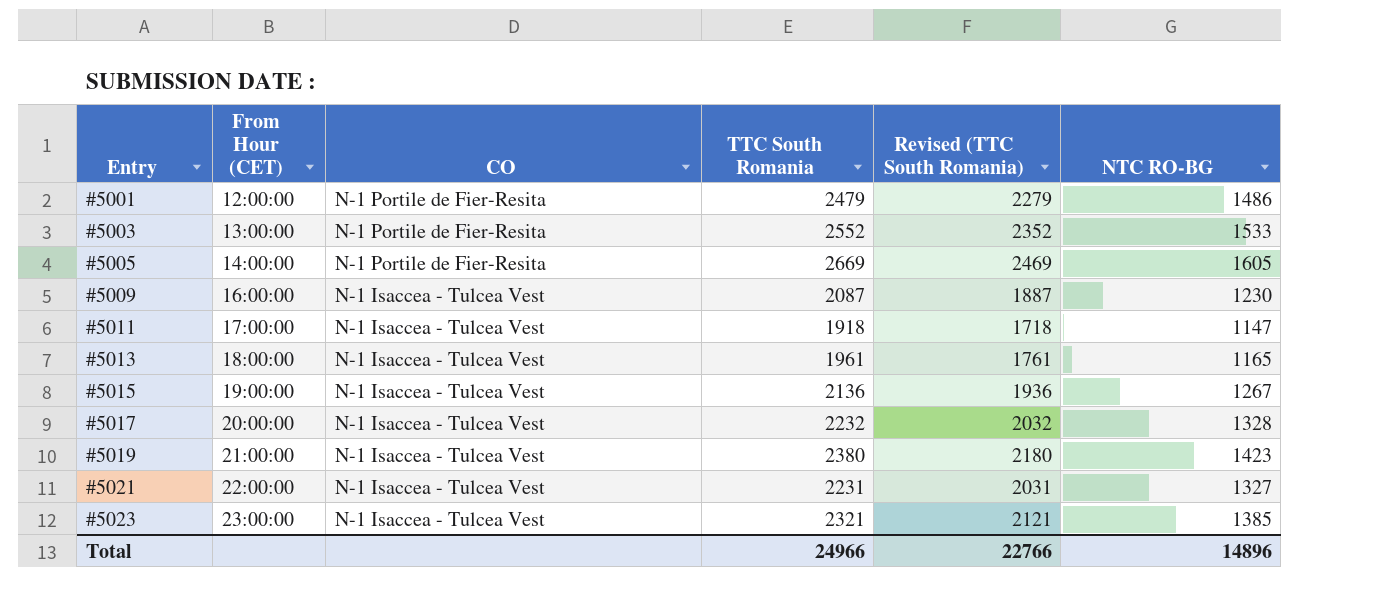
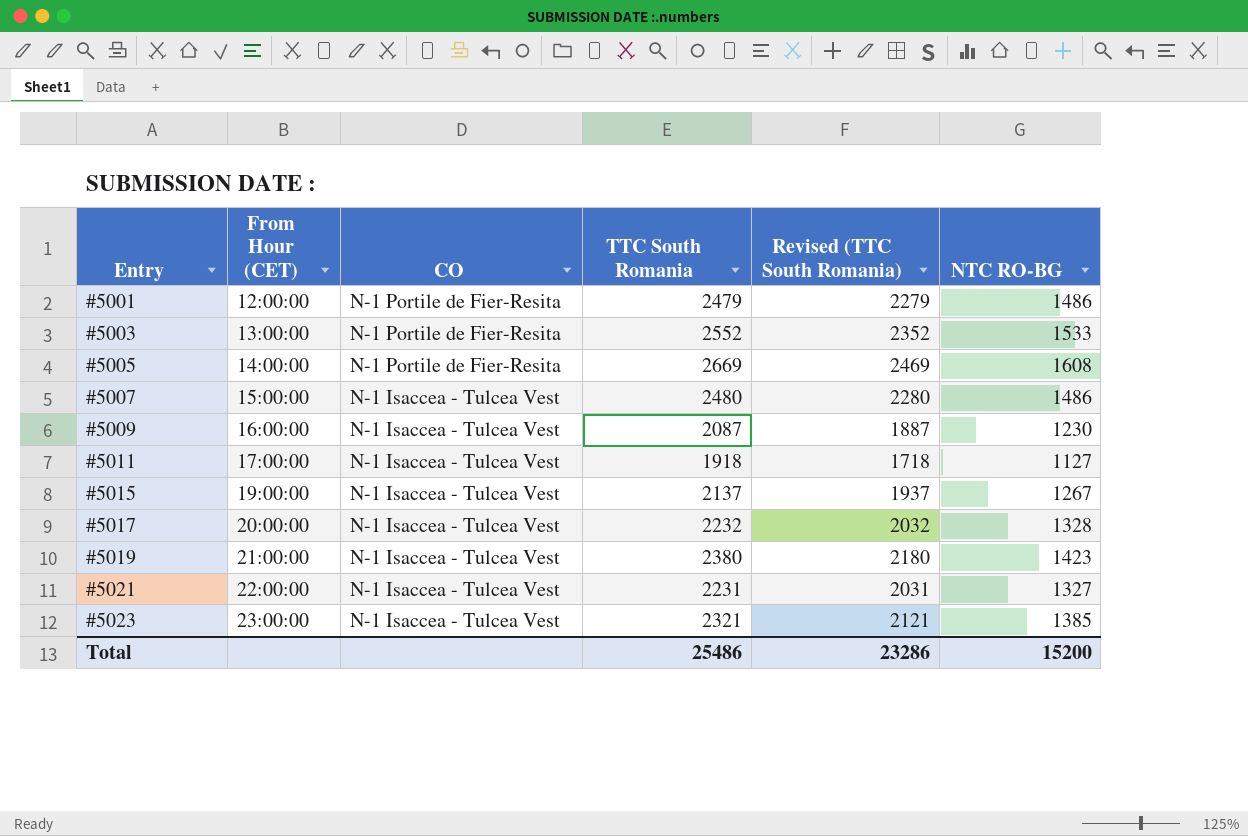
row #5013: 18:00:00 | N-1 Isaccea - Tulcea Vest | 1961 | 1761 | 1165 -> none
#5005 | NTC RO-BG: 1605 -> 1608
row #5007: none -> 15:00:00 | N-1 Isaccea - Tulcea Vest | 2480 | 2280 | 1486
#5011 | NTC RO-BG: 1147 -> 1127
#5015 | TTC South Romania: 2136 -> 2137
#5015 | Revised (TTC South Romania): 1936 -> 1937
Total | TTC South Romania: 24966 -> 25486
Total | Revised (TTC South Romania): 22766 -> 23286
Total | NTC RO-BG: 14896 -> 15200

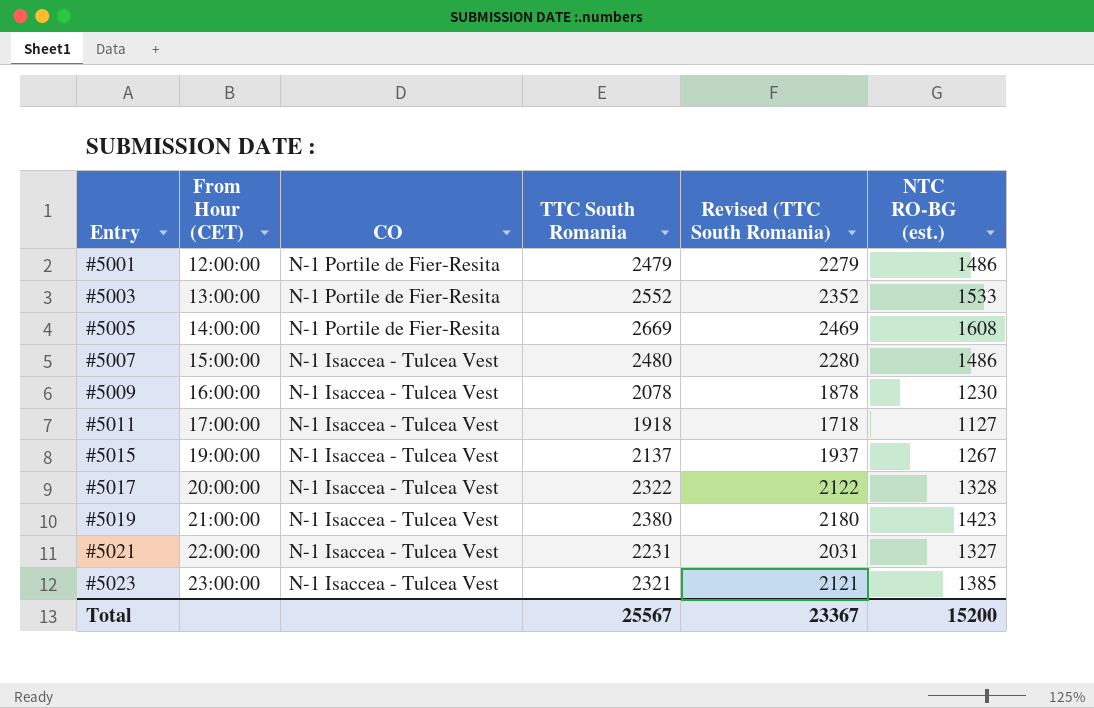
column name: NTC RO-BG -> NTC RO-BG (est.)
#5009 | TTC South Romania: 2087 -> 2078
#5009 | Revised (TTC South Romania): 1887 -> 1878
#5017 | TTC South Romania: 2232 -> 2322
#5017 | Revised (TTC South Romania): 2032 -> 2122
Total | TTC South Romania: 25486 -> 25567
Total | Revised (TTC South Romania): 23286 -> 23367

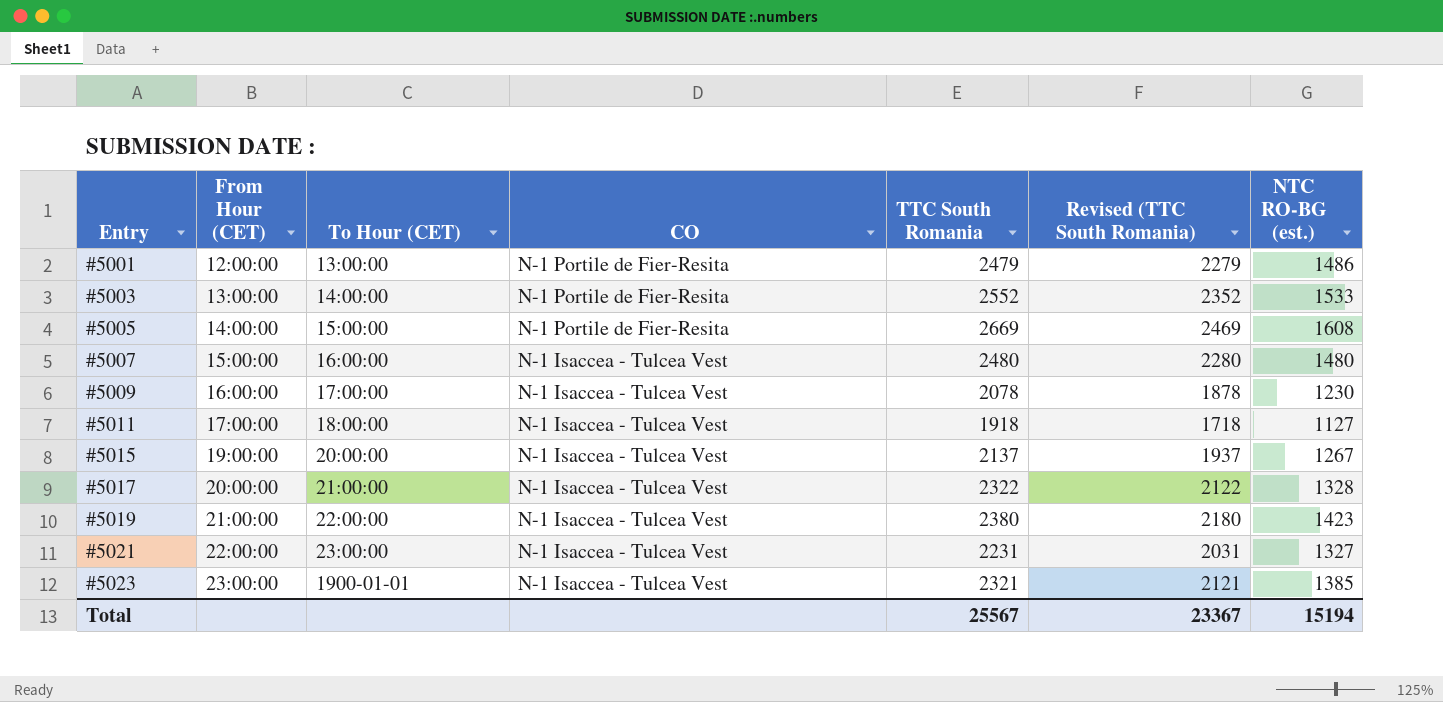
column To Hour (CET) | position: none -> 3
#5007 | NTC RO-BG (est.): 1486 -> 1480
Total | NTC RO-BG (est.): 15200 -> 15194

